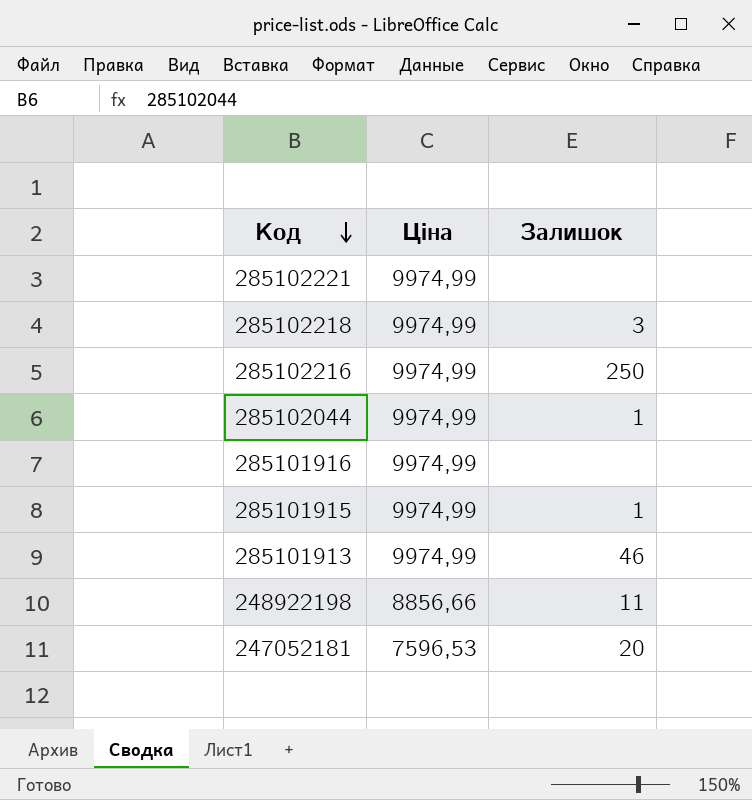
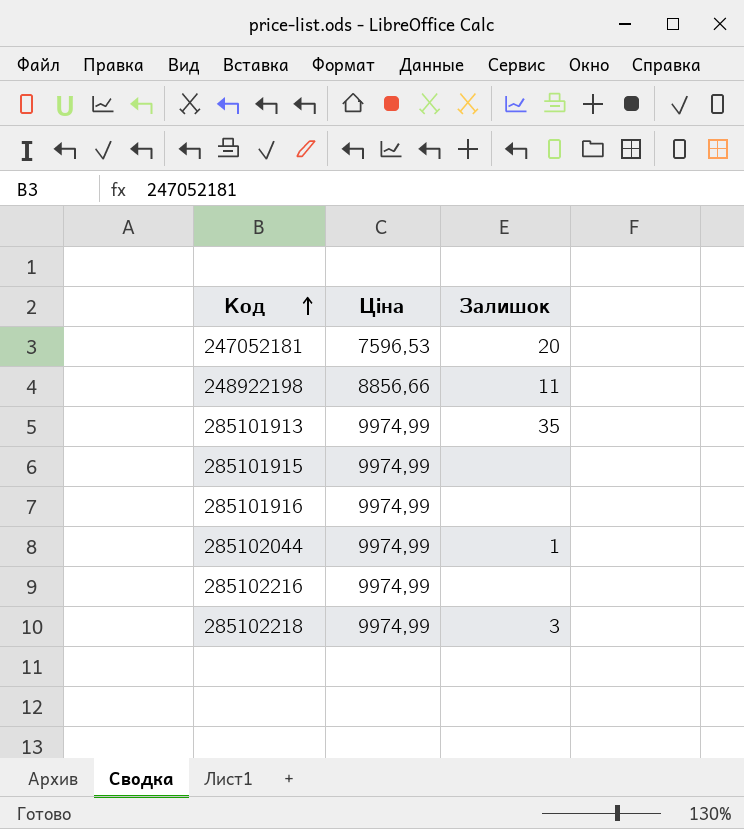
row order: Код descending -> Код ascending
row 285102221: 9974,99 | none -> none
285101913 | Залишок: 46 -> 35
285101915 | Залишок: 1 -> none
285102216 | Залишок: 250 -> none

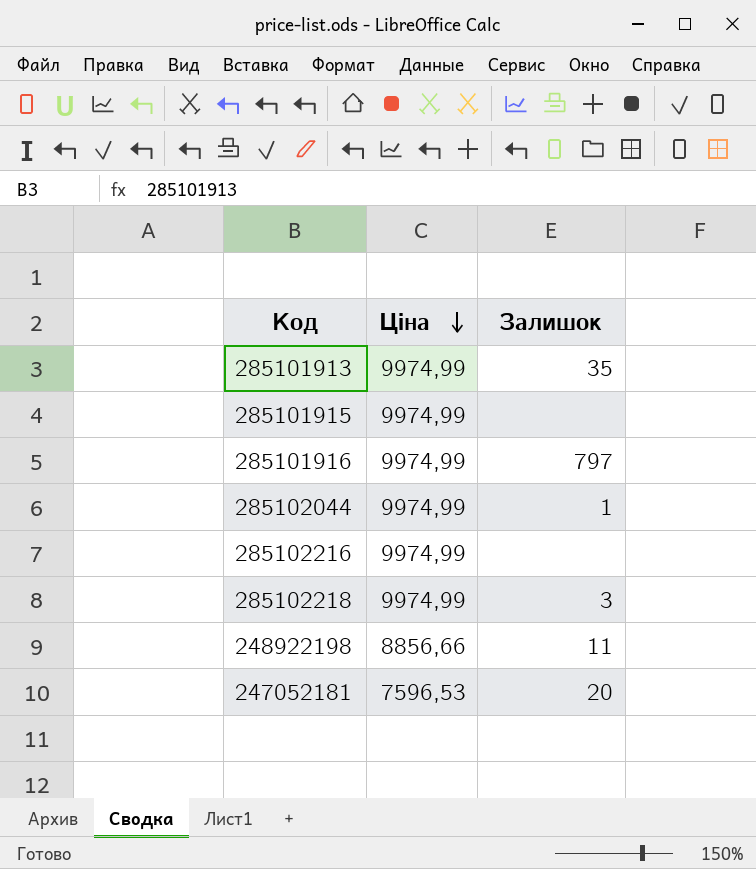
row order: Код ascending -> Ціна descending
285101916 | Залишок: none -> 797

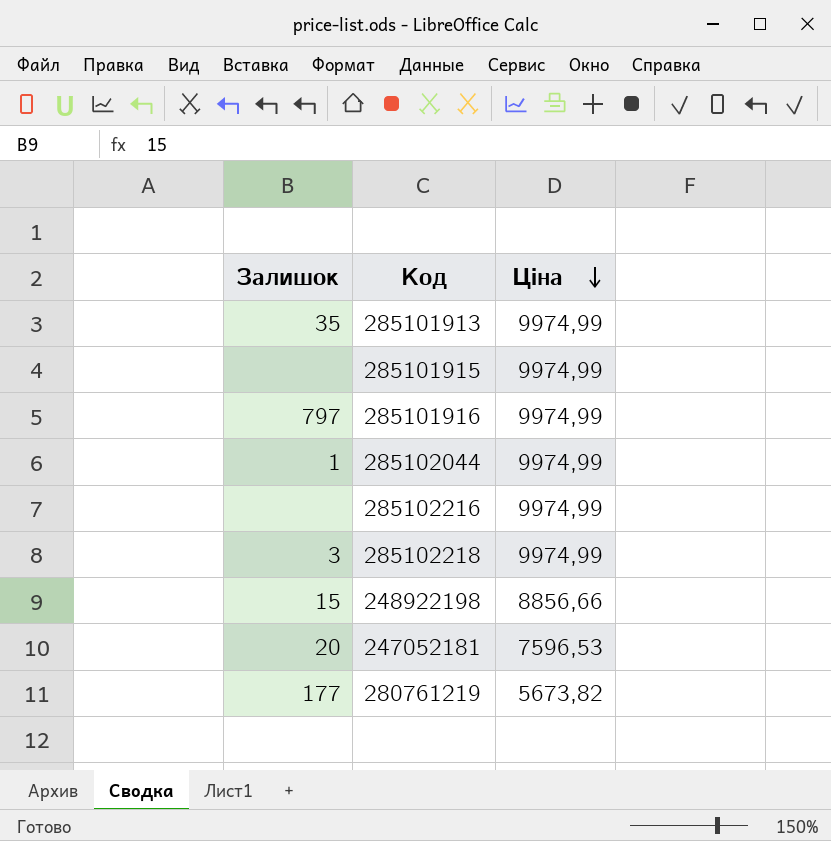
column Залишок | position: 3 -> 1
248922198 | Залишок: 11 -> 15
row 280761219: none -> 177 | 5673,82

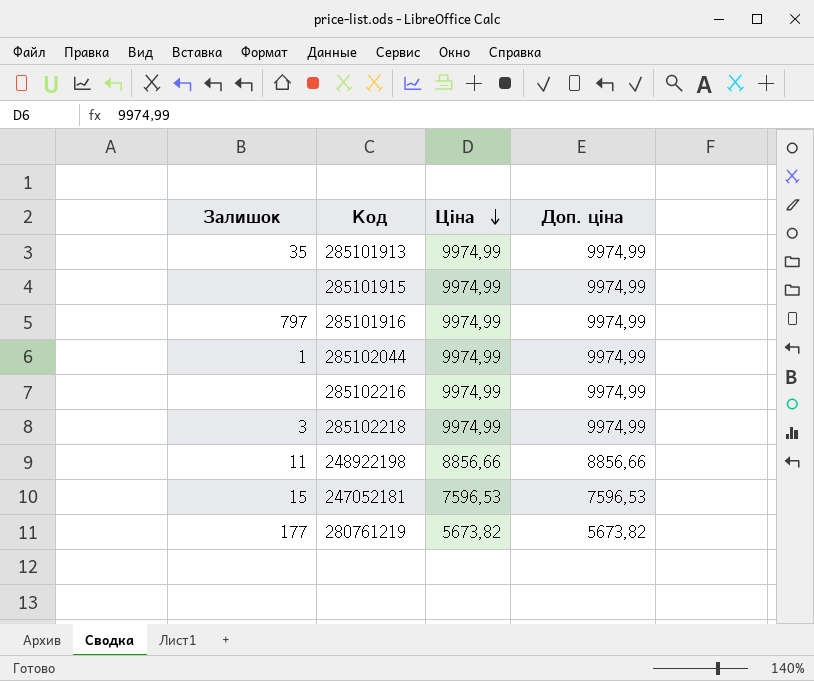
column Доп. ціна | position: none -> 4
248922198 | Залишок: 15 -> 11
247052181 | Залишок: 20 -> 15

